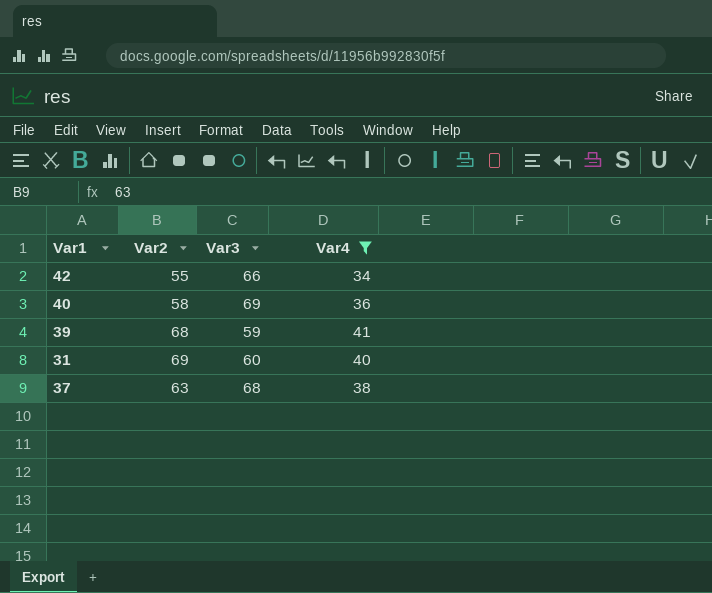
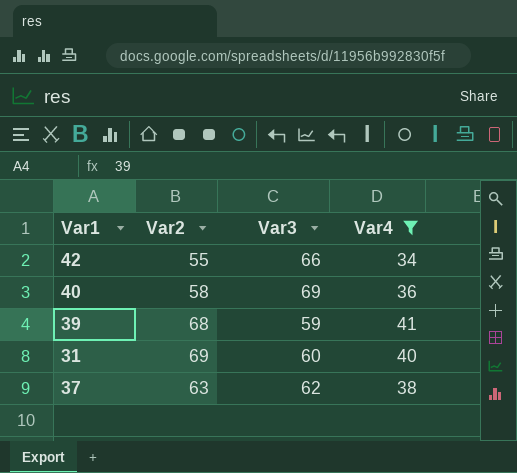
37 | Var3: 68 -> 62

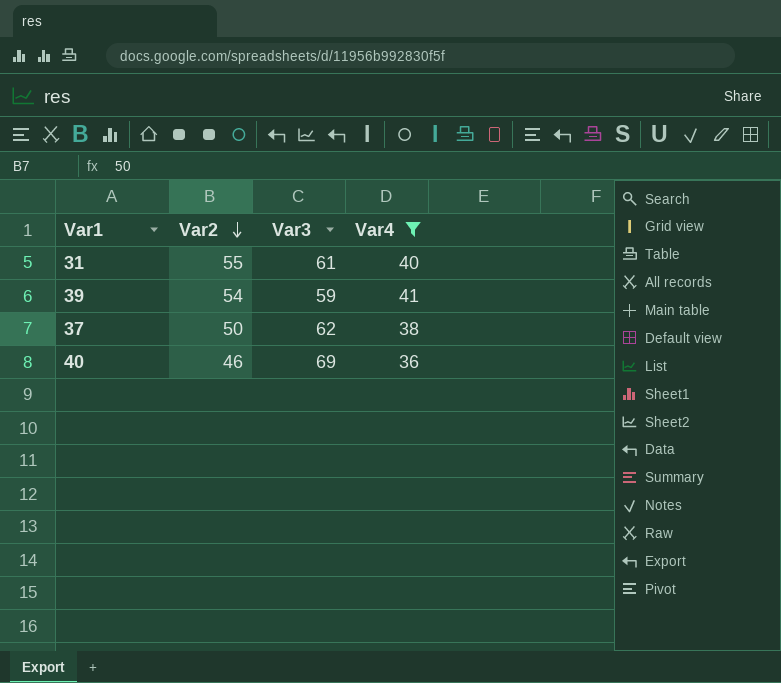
row order: none -> Var2 descending
row 42: 55 | 66 | 34 -> none
31 | Var2: 69 -> 55
31 | Var3: 60 -> 61
39 | Var2: 68 -> 54
37 | Var2: 63 -> 50
40 | Var2: 58 -> 46

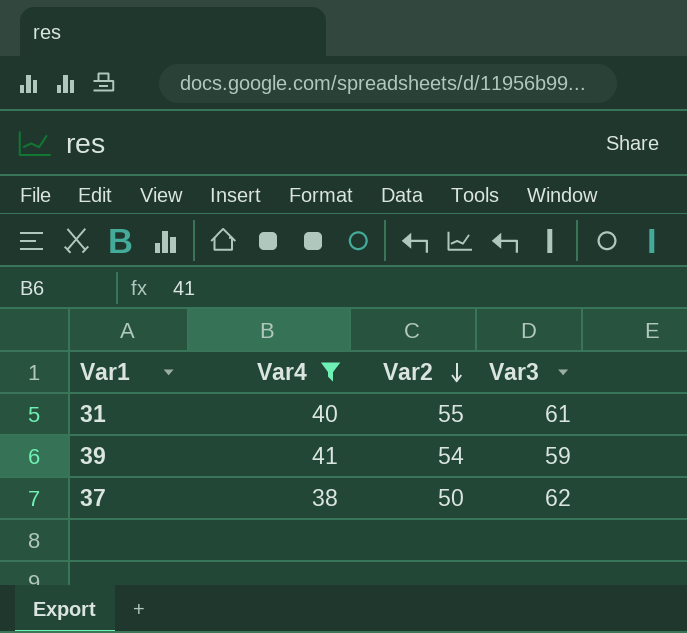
column Var4 | position: 4 -> 2
row 40: 46 | 69 | 36 -> none

